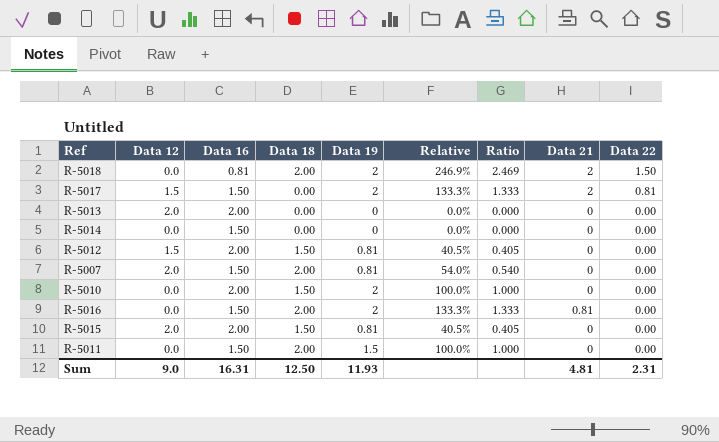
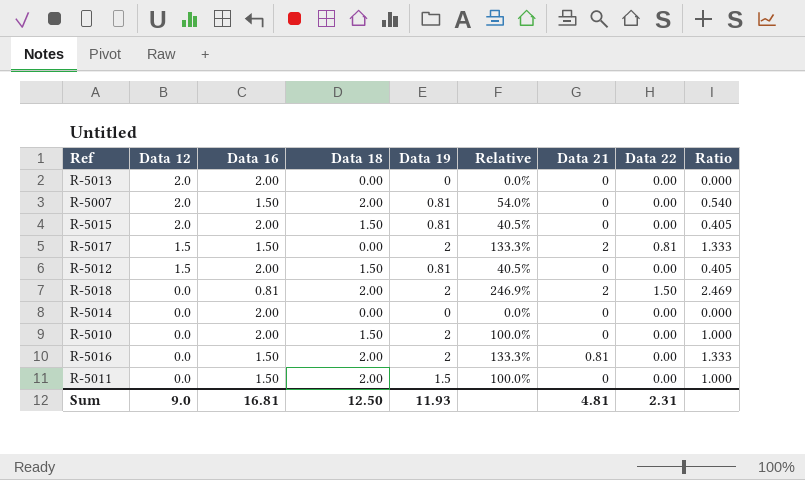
row order: Data 22 descending -> Data 12 descending
column Ratio | position: 7 -> 9
R-5014 | Data 16: 1.50 -> 2.00
Sum | Data 16: 16.31 -> 16.81

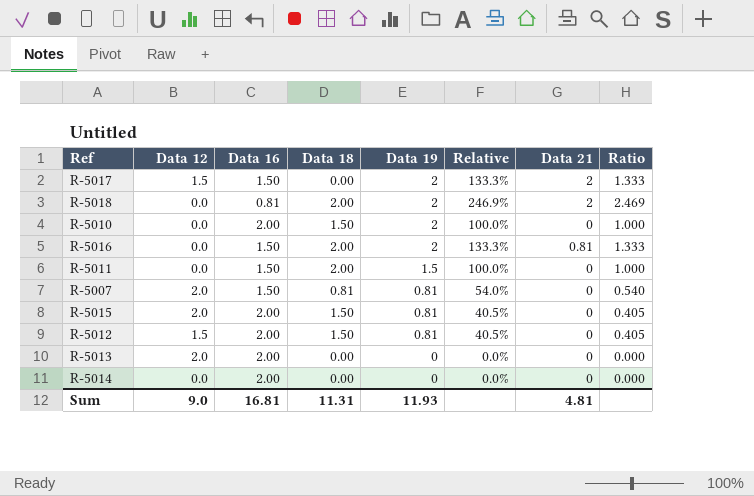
row order: Data 12 descending -> Data 19 descending
column Data 22 | position: 8 -> none
R-5007 | Data 18: 2.00 -> 0.81
Sum | Data 18: 12.50 -> 11.31

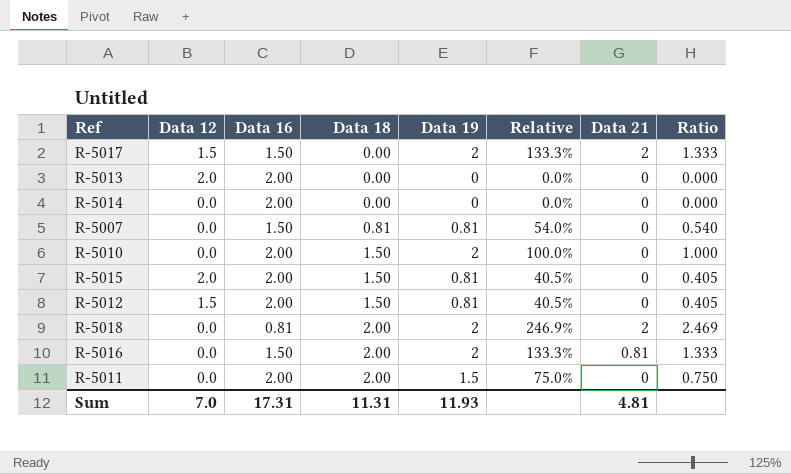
row order: Data 19 descending -> Data 18 ascending
R-5007 | Data 12: 2.0 -> 0.0
R-5011 | Data 16: 1.50 -> 2.00
R-5011 | Relative: 100.0% -> 75.0%
R-5011 | Ratio: 1.000 -> 0.750
Sum | Data 12: 9.0 -> 7.0
Sum | Data 16: 16.81 -> 17.31

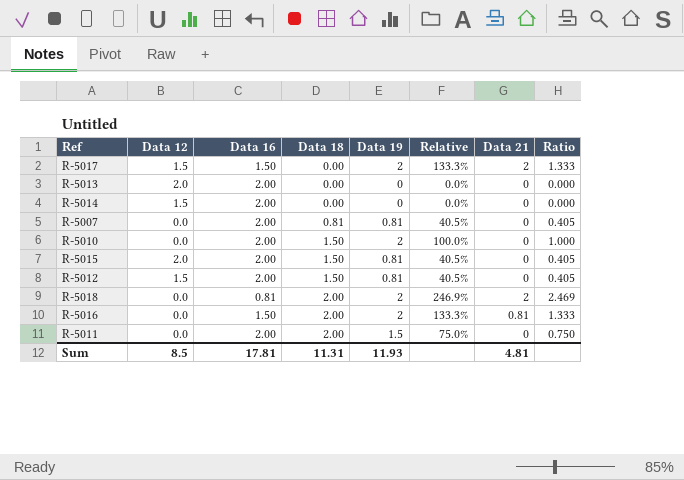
R-5014 | Data 12: 0.0 -> 1.5
R-5007 | Data 16: 1.50 -> 2.00
R-5007 | Relative: 54.0% -> 40.5%
R-5007 | Ratio: 0.540 -> 0.405
Sum | Data 12: 7.0 -> 8.5
Sum | Data 16: 17.31 -> 17.81

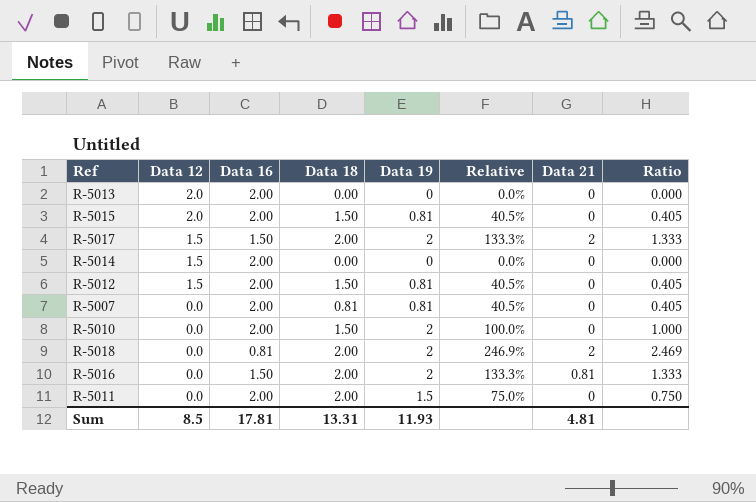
row order: Data 18 ascending -> Data 12 descending
R-5017 | Data 18: 0.00 -> 2.00
Sum | Data 18: 11.31 -> 13.31

